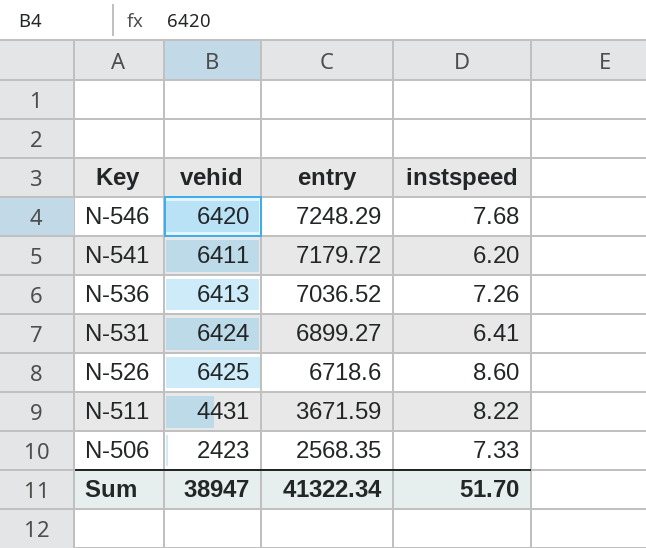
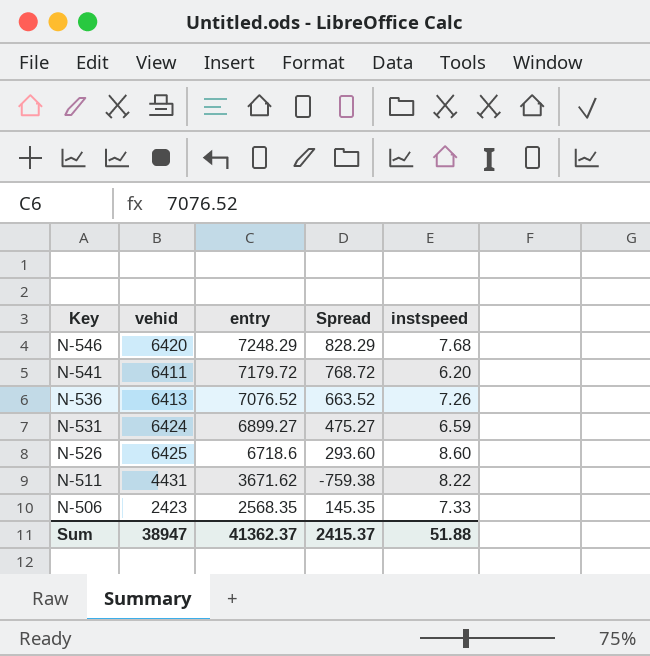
column Spread | formula: none -> [entry] - [vehid]
N-536 | entry: 7036.52 -> 7076.52
N-531 | instspeed: 6.41 -> 6.59
N-511 | entry: 3671.59 -> 3671.62
Sum | entry: 41322.34 -> 41362.37
Sum | instspeed: 51.70 -> 51.88

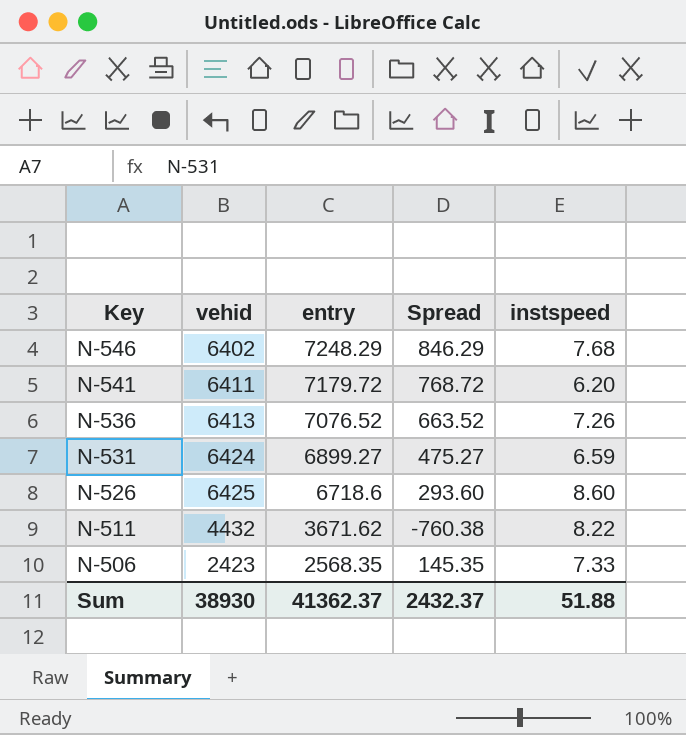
N-546 | vehid: 6420 -> 6402
N-546 | Spread: 828.29 -> 846.29
N-511 | vehid: 4431 -> 4432
N-511 | Spread: -759.38 -> -760.38
Sum | vehid: 38947 -> 38930
Sum | Spread: 2415.37 -> 2432.37

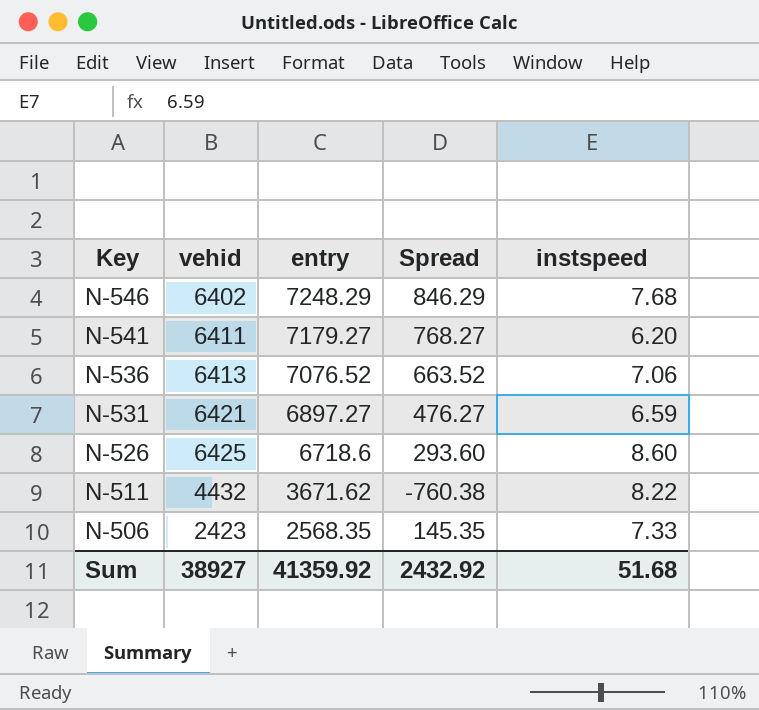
N-541 | entry: 7179.72 -> 7179.27
N-541 | Spread: 768.72 -> 768.27
N-536 | instspeed: 7.26 -> 7.06
N-531 | vehid: 6424 -> 6421
N-531 | entry: 6899.27 -> 6897.27
N-531 | Spread: 475.27 -> 476.27
Sum | vehid: 38930 -> 38927
Sum | entry: 41362.37 -> 41359.92
Sum | Spread: 2432.37 -> 2432.92
Sum | instspeed: 51.88 -> 51.68

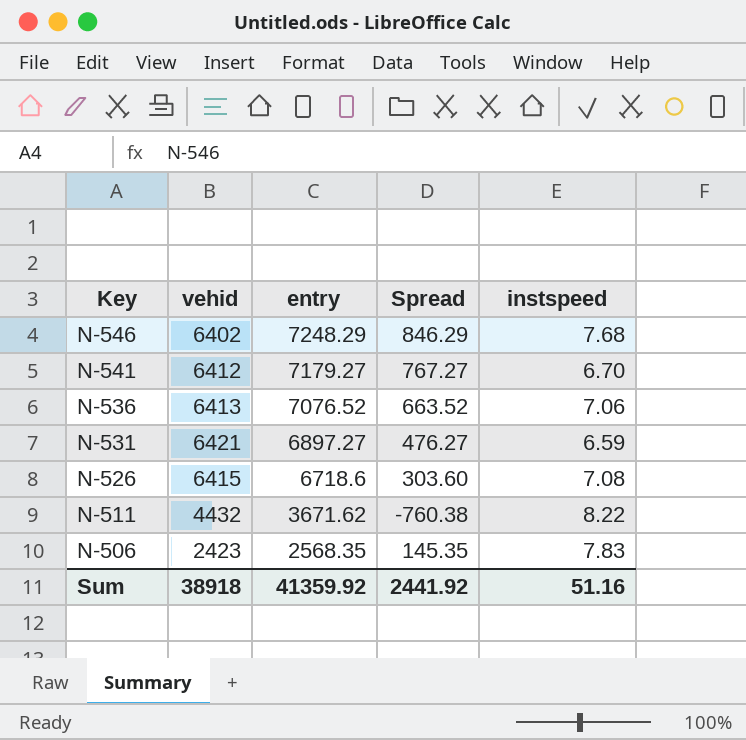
N-541 | vehid: 6411 -> 6412
N-541 | Spread: 768.27 -> 767.27
N-541 | instspeed: 6.20 -> 6.70
N-526 | vehid: 6425 -> 6415
N-526 | Spread: 293.60 -> 303.60
N-526 | instspeed: 8.60 -> 7.08
N-506 | instspeed: 7.33 -> 7.83
Sum | vehid: 38927 -> 38918
Sum | Spread: 2432.92 -> 2441.92
Sum | instspeed: 51.68 -> 51.16

